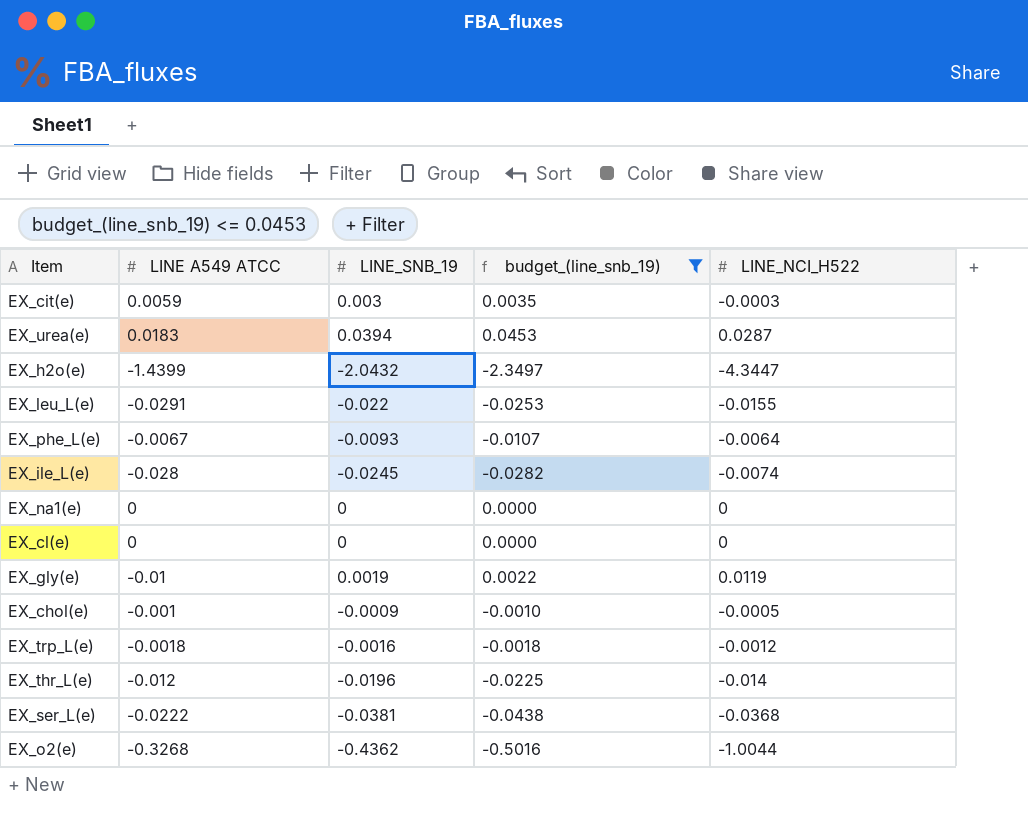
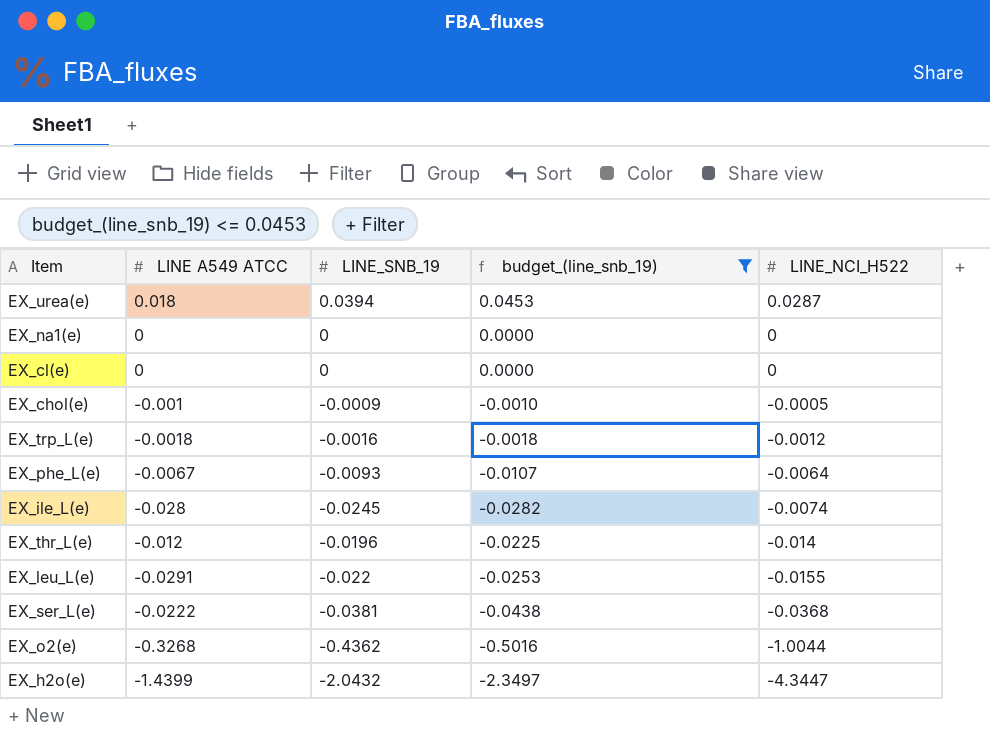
row order: none -> LINE_NCI_H522 descending
row EX_cit(e): 0.0059 | 0.003 | 0.0035 | -0.0003 -> none
row EX_gly(e): -0.01 | 0.0019 | 0.0022 | 0.0119 -> none
EX_urea(e) | LINE A549 ATCC: 0.0183 -> 0.018

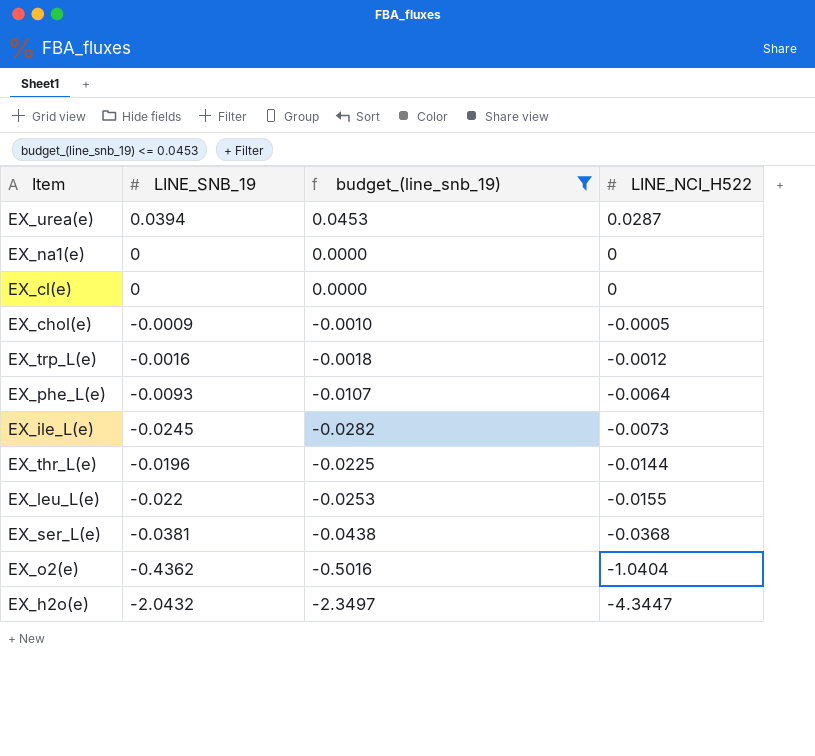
column LINE A549 ATCC | position: 2 -> none
EX_ile_L(e) | LINE_NCI_H522: -0.0074 -> -0.0073
EX_thr_L(e) | LINE_NCI_H522: -0.014 -> -0.0144
EX_o2(e) | LINE_NCI_H522: -1.0044 -> -1.0404

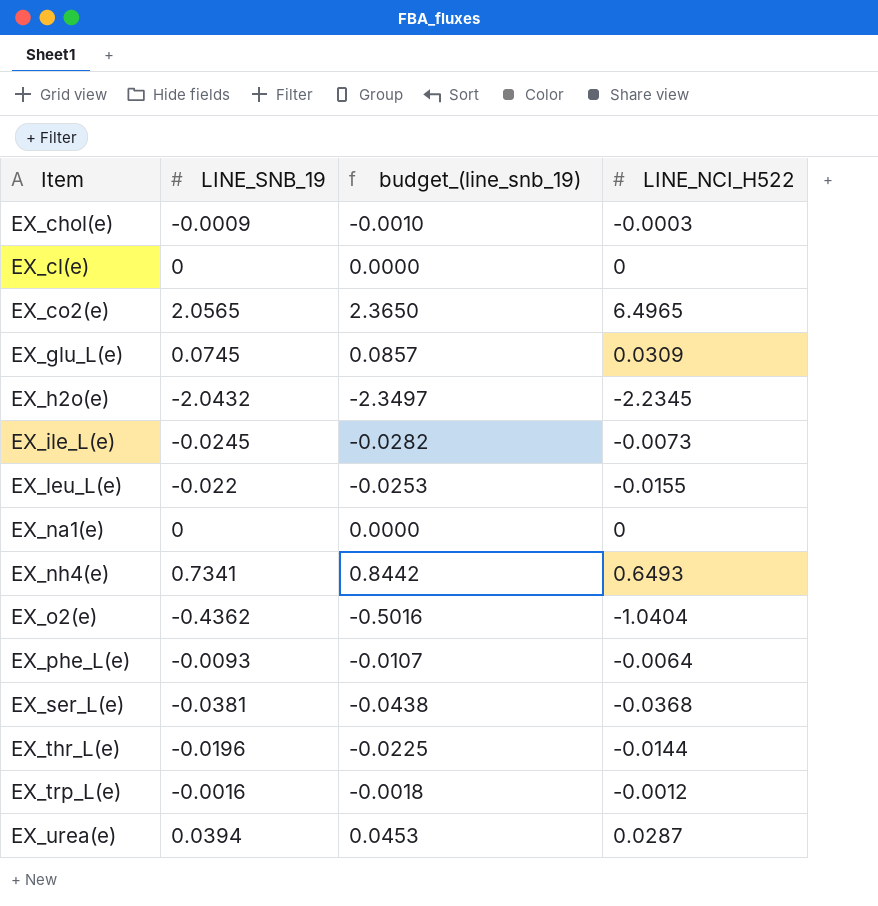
filter: budget_(line_snb_19) <= 0.0453 -> none
row order: LINE_NCI_H522 descending -> Item ascending
EX_chol(e) | LINE_NCI_H522: -0.0005 -> -0.0003
EX_h2o(e) | LINE_NCI_H522: -4.3447 -> -2.2345

